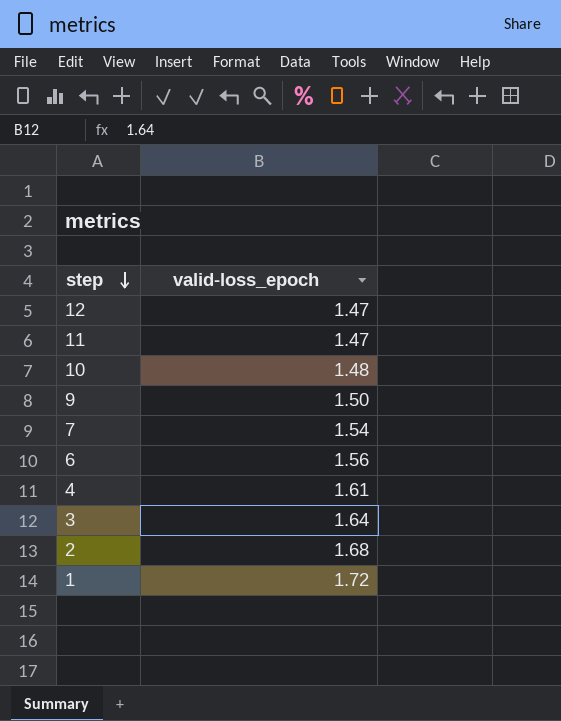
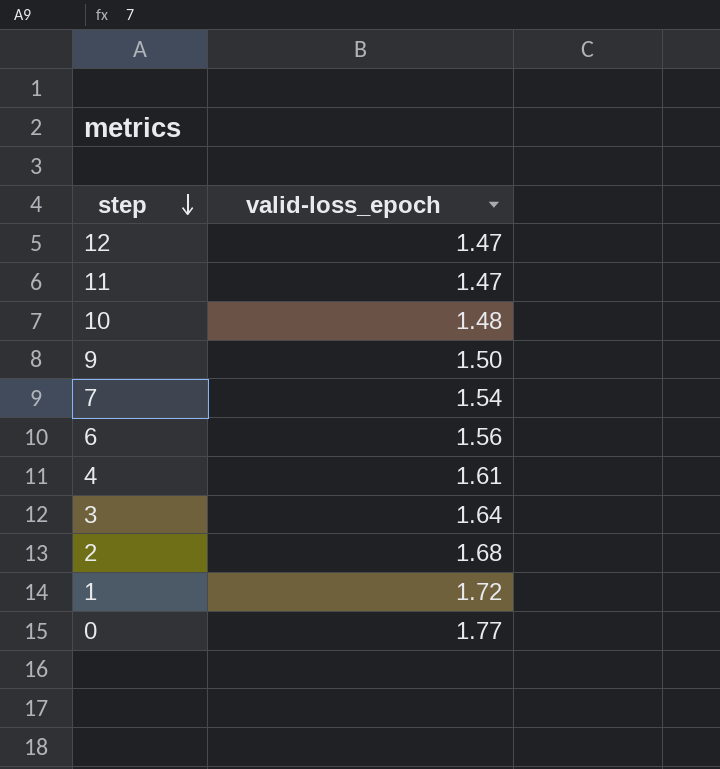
row 0: none -> 1.77

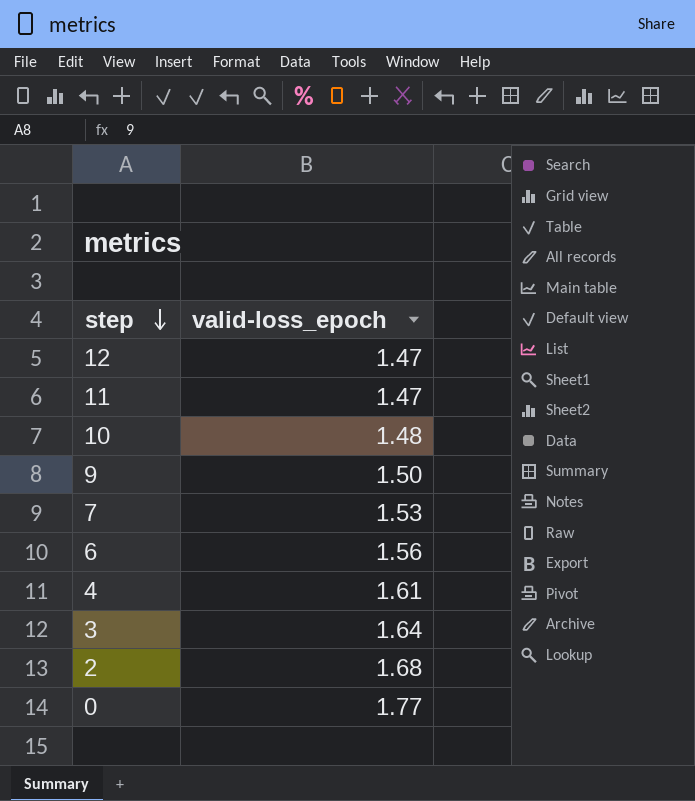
row 1: 1.72 -> none
7 | valid-loss_epoch: 1.54 -> 1.53

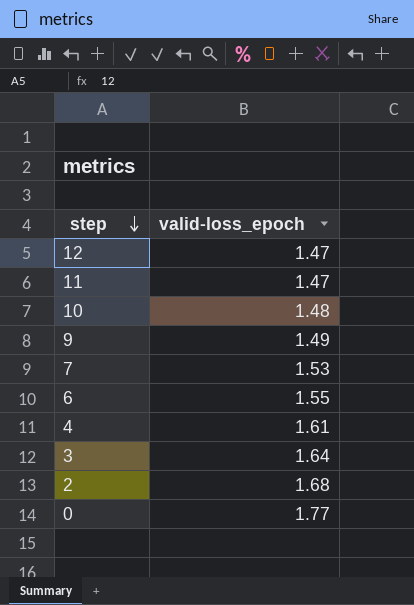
9 | valid-loss_epoch: 1.50 -> 1.49
6 | valid-loss_epoch: 1.56 -> 1.55

